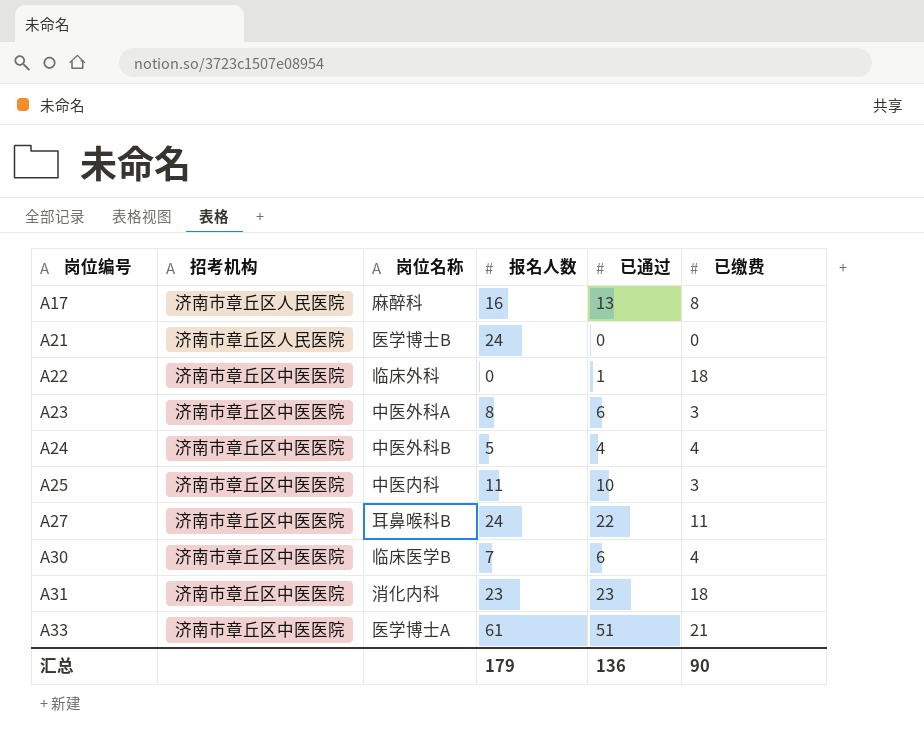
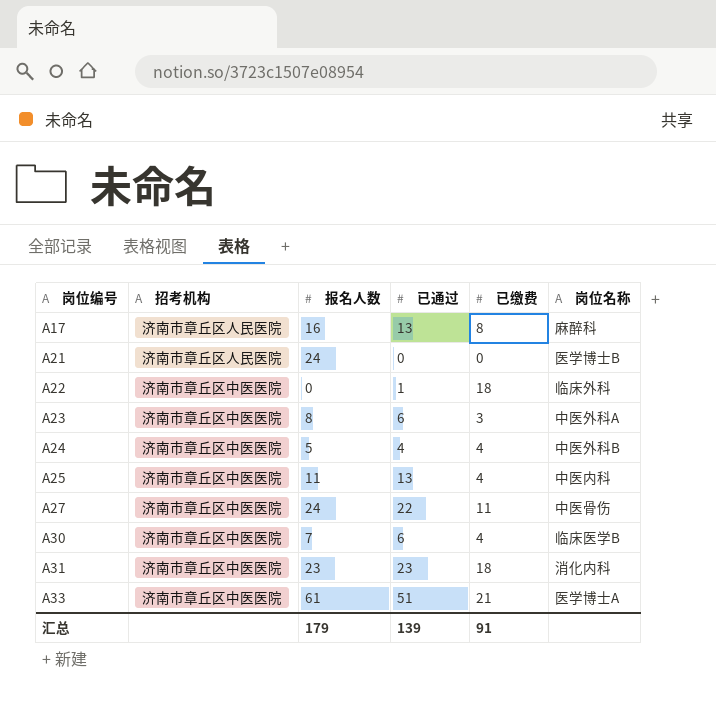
column 岗位名称 | position: 3 -> 6
A25 | 已通过: 10 -> 13
A25 | 已缴费: 3 -> 4
A27 | 岗位名称: 耳鼻喉科B -> 中医骨伤
汇总 | 已通过: 136 -> 139
汇总 | 已缴费: 90 -> 91

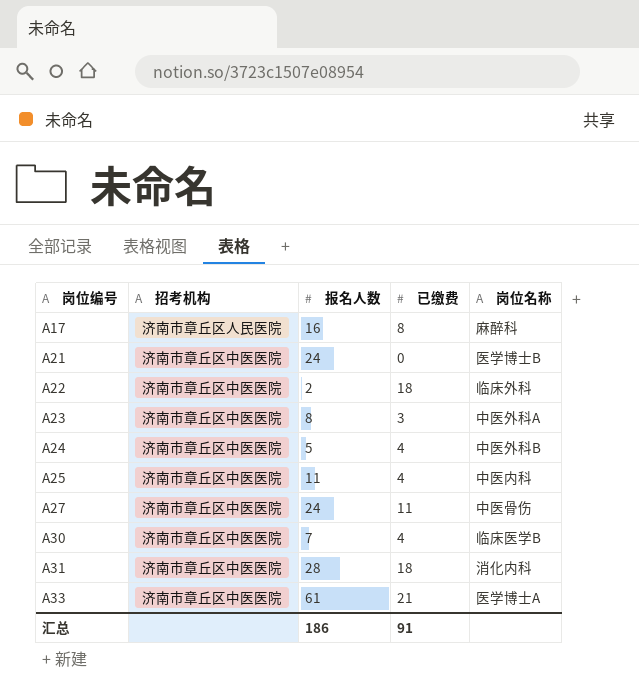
column 已通过 | position: 4 -> none
A21 | 招考机构: 济南市章丘区人民医院 -> 济南市章丘区中医医院
A22 | 报名人数: 0 -> 2
A31 | 报名人数: 23 -> 28
汇总 | 报名人数: 179 -> 186

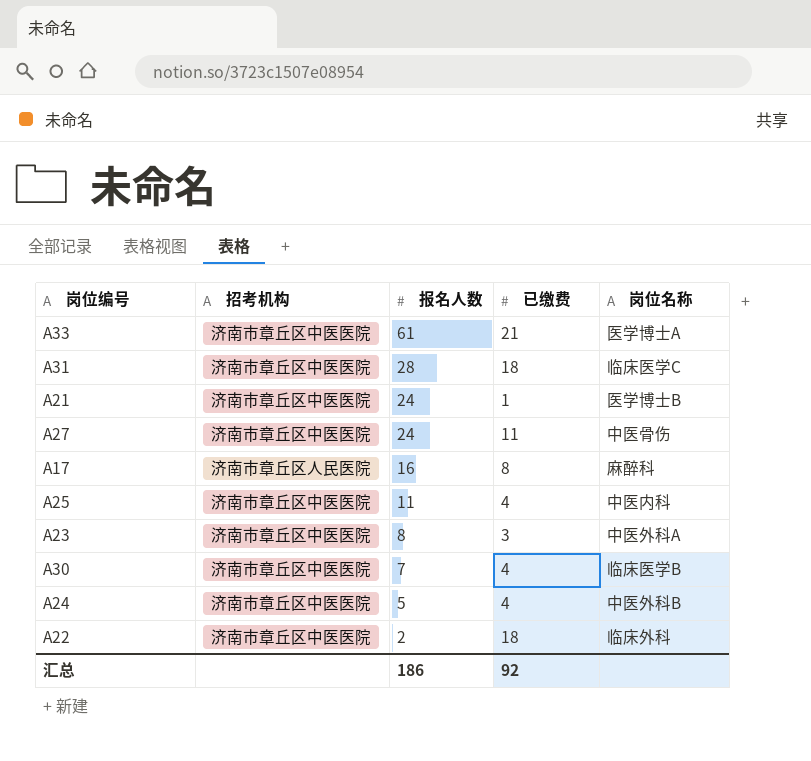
row order: 岗位编号 ascending -> 报名人数 descending
A31 | 岗位名称: 消化内科 -> 临床医学C
A21 | 已缴费: 0 -> 1
汇总 | 已缴费: 91 -> 92

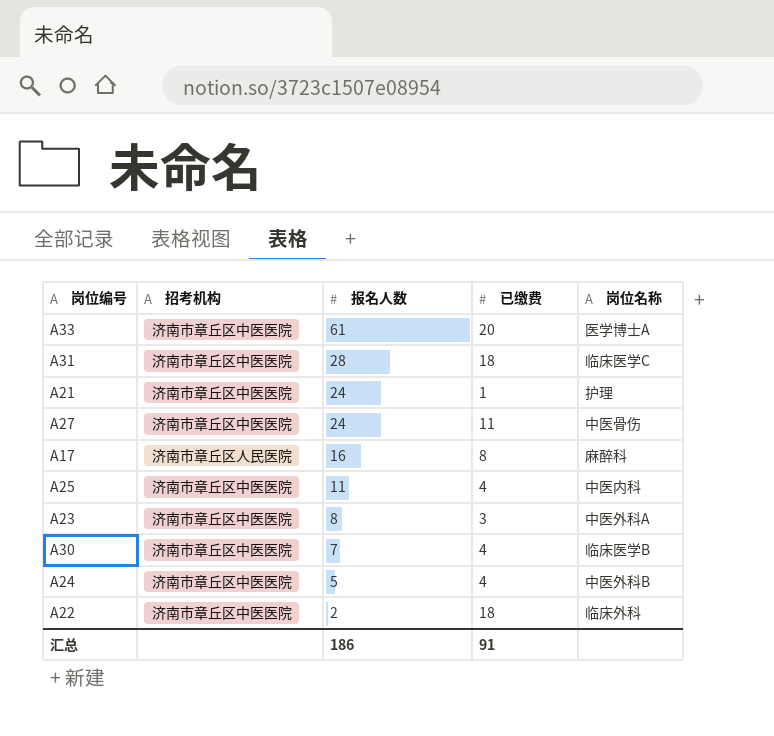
A33 | 已缴费: 21 -> 20
A21 | 岗位名称: 医学博士B -> 护理
汇总 | 已缴费: 92 -> 91

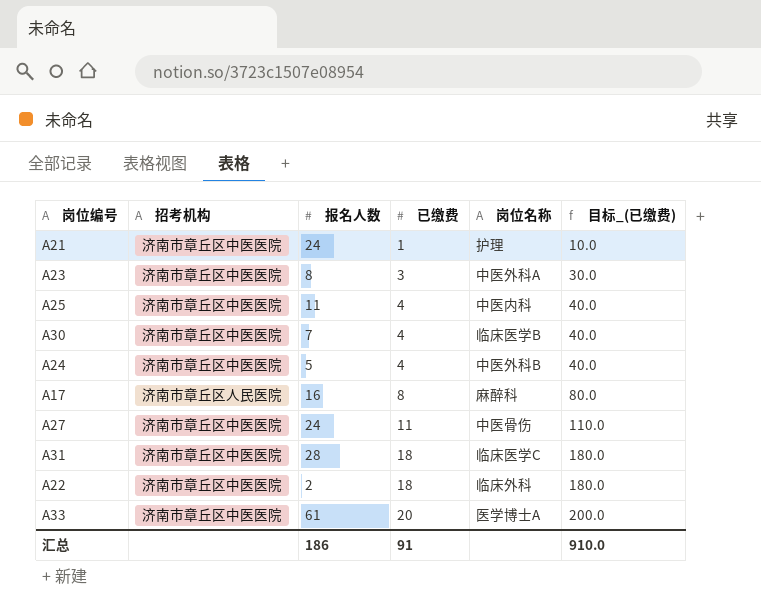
row order: 报名人数 descending -> 已缴费 ascending
column 目标_(已缴费) | formula: none -> [已缴费] * 10

